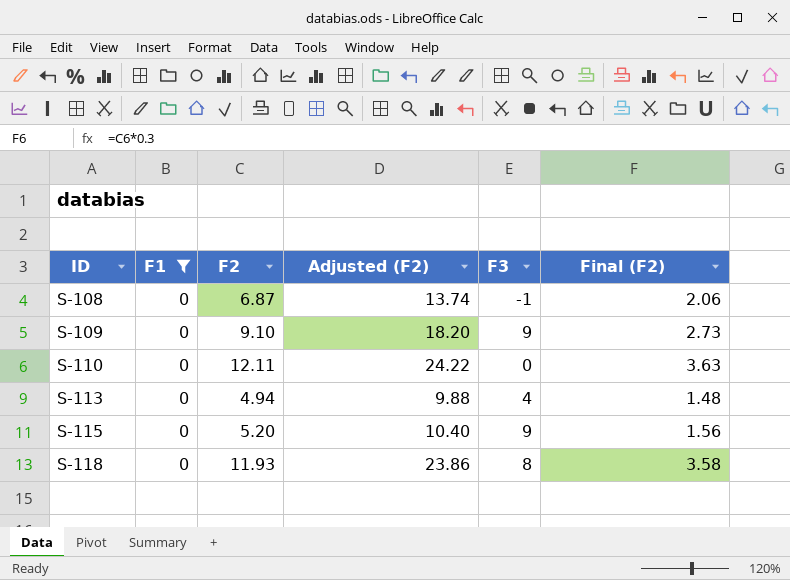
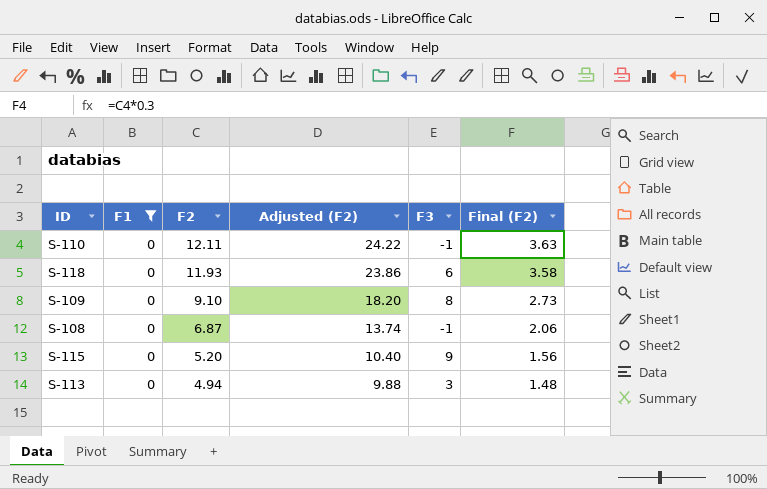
row order: ID ascending -> F2 descending
S-110 | F3: 0 -> -1
S-118 | F3: 8 -> 6
S-109 | F3: 9 -> 8
S-113 | F3: 4 -> 3

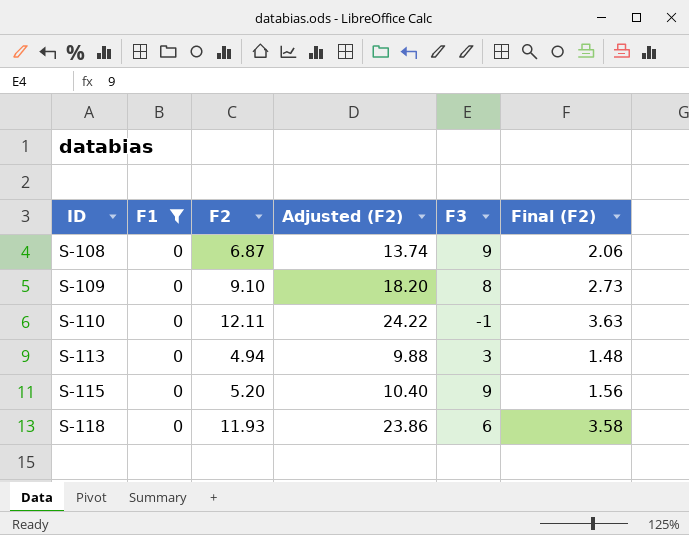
row order: F2 descending -> ID ascending
S-108 | F3: -1 -> 9

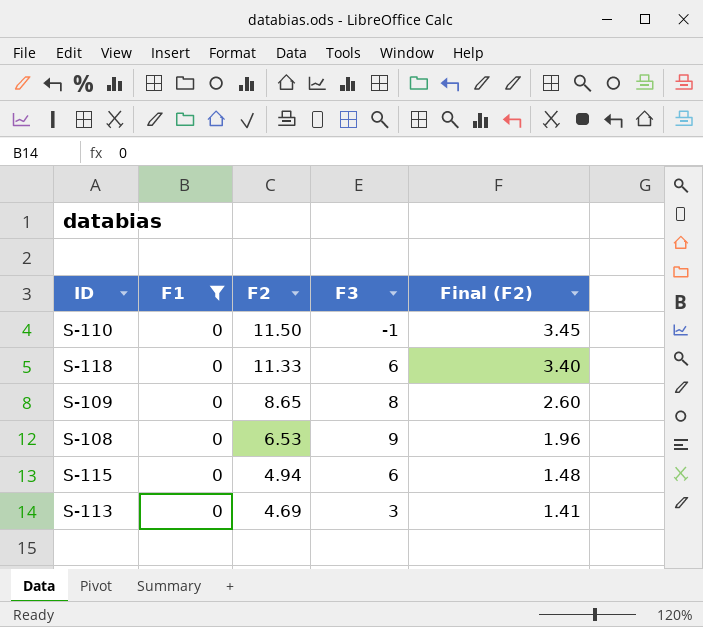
row order: ID ascending -> F2 descending
column Adjusted (F2) | formula: [F2] * 2 -> none
S-110 | F2: 12.11 -> 11.50
S-110 | Final (F2): 3.63 -> 3.45
S-118 | F2: 11.93 -> 11.33
S-118 | Final (F2): 3.58 -> 3.40
S-109 | F2: 9.10 -> 8.65
S-109 | Final (F2): 2.73 -> 2.60
S-108 | F2: 6.87 -> 6.53
S-108 | Final (F2): 2.06 -> 1.96
S-115 | F2: 5.20 -> 4.94
S-115 | F3: 9 -> 6
S-115 | Final (F2): 1.56 -> 1.48
S-113 | F2: 4.94 -> 4.69
S-113 | Final (F2): 1.48 -> 1.41

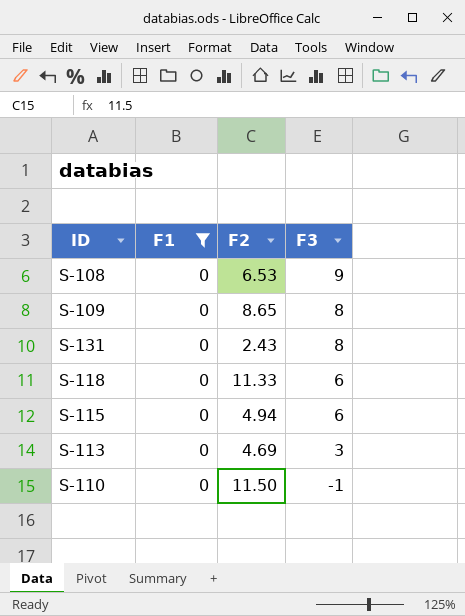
row order: F2 descending -> F3 descending
column Final (F2) | formula: [F2] * 0.3 -> none
row S-131: none -> 0 | 2.43 | 8

